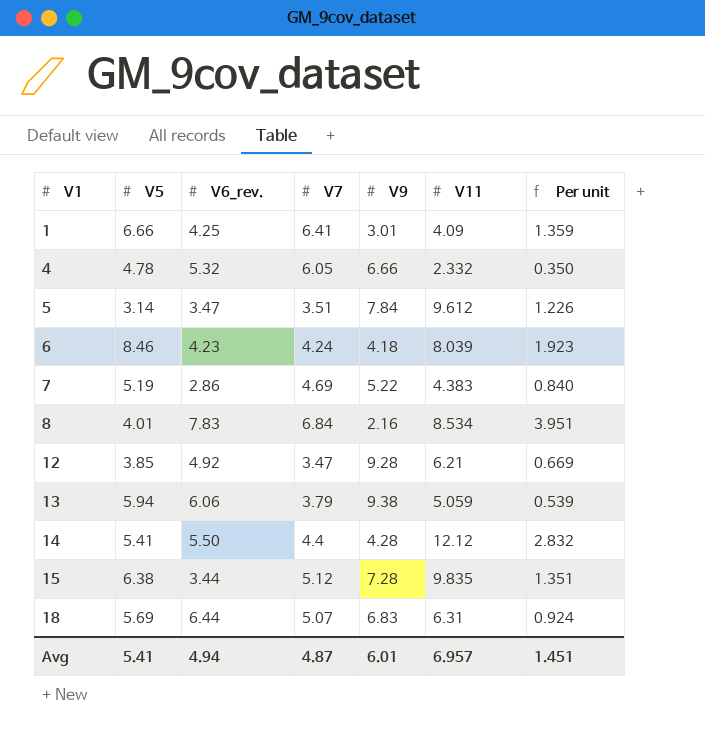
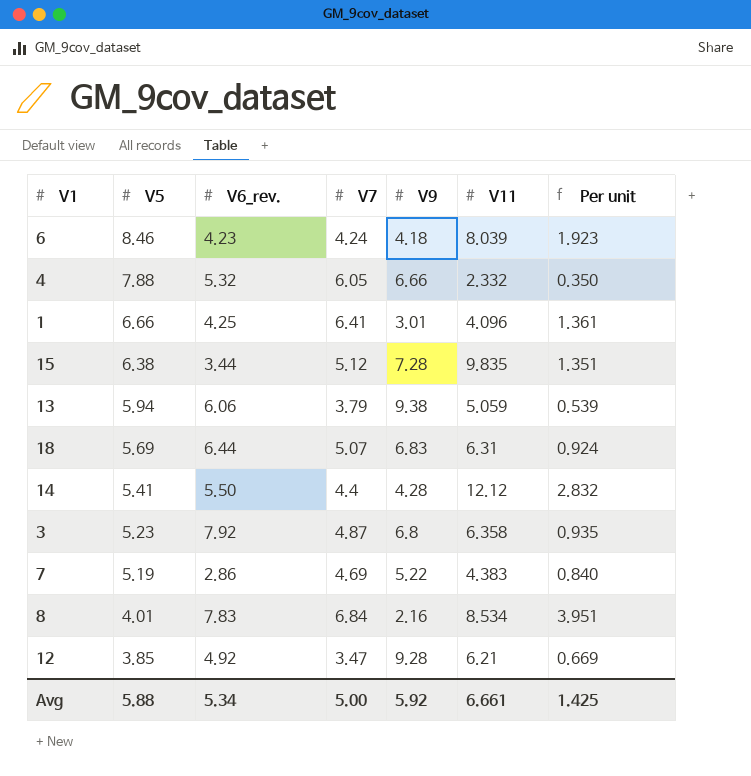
row order: V1 ascending -> V5 descending
row 5: 3.14 | 3.47 | 3.51 | 7.84 | 9.612 | 1.226 -> none
4 | V5: 4.78 -> 7.88
1 | V11: 4.09 -> 4.096
1 | Per unit: 1.359 -> 1.361
row 3: none -> 5.23 | 7.92 | 4.87 | 6.8 | 6.358 | 0.935
Avg | V5: 5.41 -> 5.88
Avg | V6_rev.: 4.94 -> 5.34
Avg | V7: 4.87 -> 5.00
Avg | V9: 6.01 -> 5.92
Avg | V11: 6.957 -> 6.661
Avg | Per unit: 1.451 -> 1.425

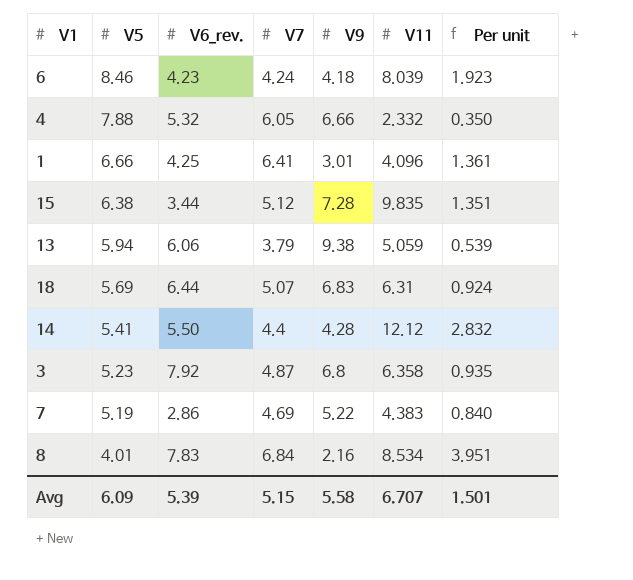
row 12: 3.85 | 4.92 | 3.47 | 9.28 | 6.21 | 0.669 -> none
Avg | V5: 5.88 -> 6.09
Avg | V6_rev.: 5.34 -> 5.39
Avg | V7: 5.00 -> 5.15
Avg | V9: 5.92 -> 5.58
Avg | V11: 6.661 -> 6.707
Avg | Per unit: 1.425 -> 1.501

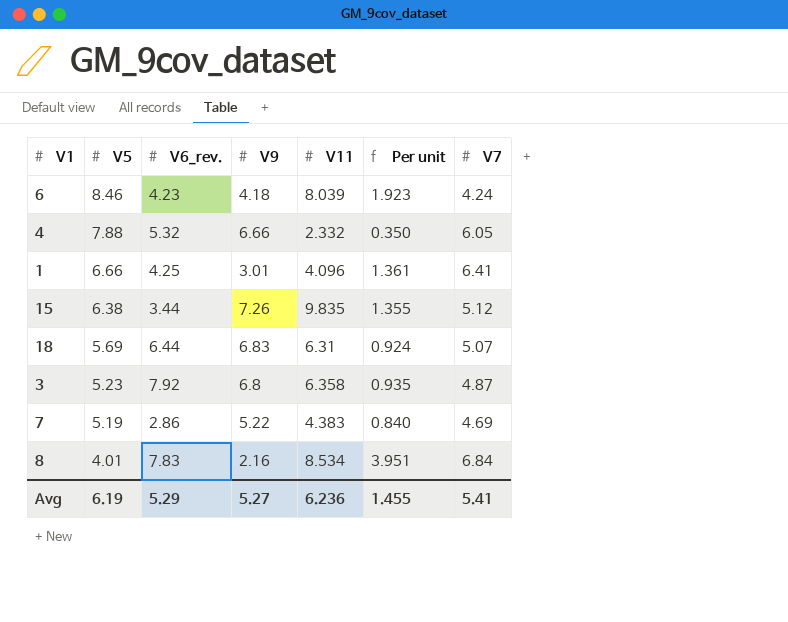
column V7 | position: 4 -> 7
row 13: 5.94 | 6.06 | 3.79 | 9.38 | 5.059 | 0.539 -> none
row 14: 5.41 | 5.50 | 4.4 | 4.28 | 12.12 | 2.832 -> none
15 | V9: 7.28 -> 7.26
15 | Per unit: 1.351 -> 1.355
Avg | V5: 6.09 -> 6.19
Avg | V6_rev.: 5.39 -> 5.29
Avg | V9: 5.58 -> 5.27
Avg | V11: 6.707 -> 6.236
Avg | Per unit: 1.501 -> 1.455
Avg | V7: 5.15 -> 5.41

